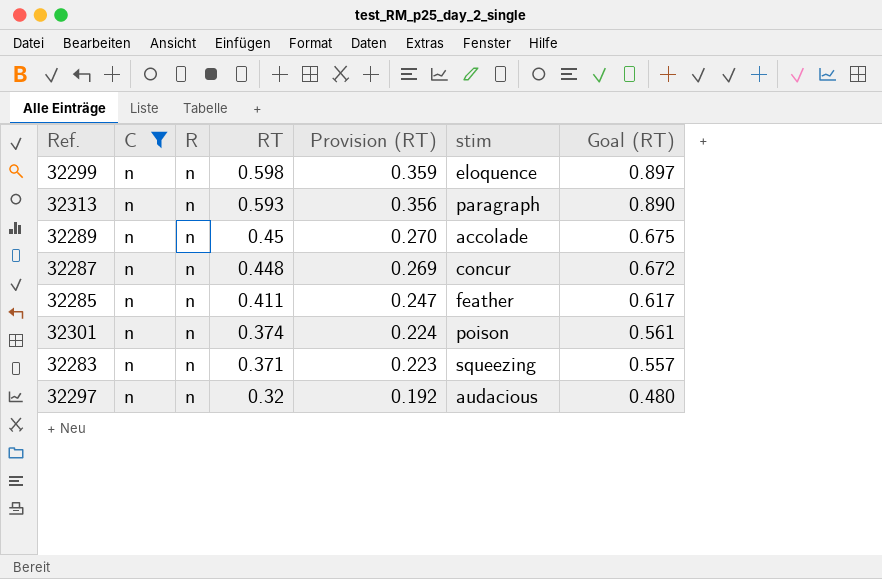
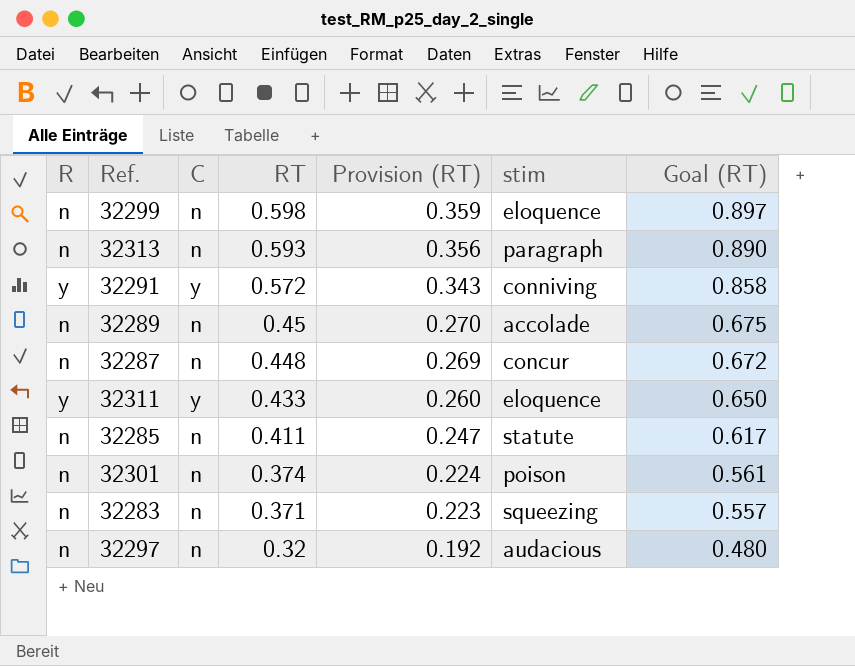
filter: C = n -> none
column R | position: 3 -> 1
32285 | stim: feather -> statute

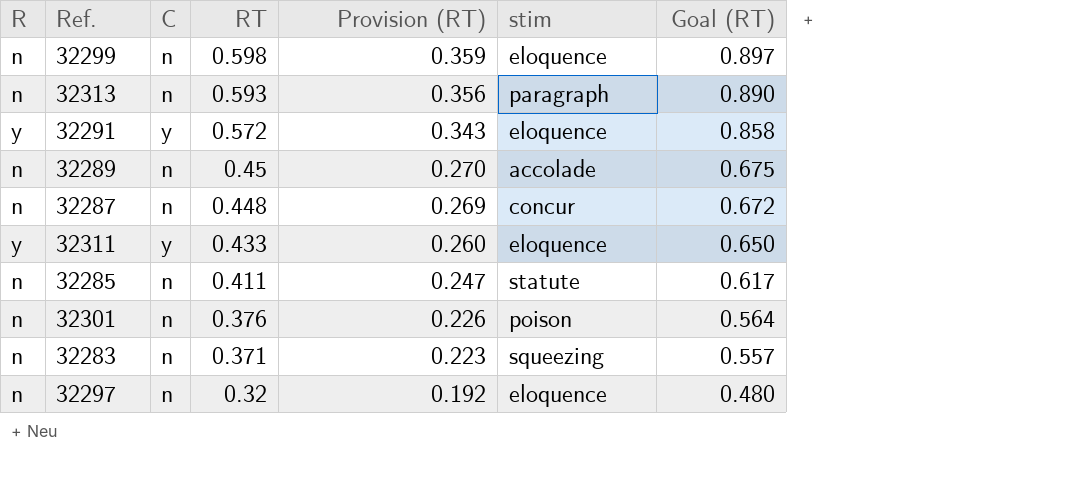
32291 | stim: conniving -> eloquence
32301 | RT: 0.374 -> 0.376
32301 | Provision (RT): 0.224 -> 0.226
32301 | Goal (RT): 0.561 -> 0.564
32297 | stim: audacious -> eloquence

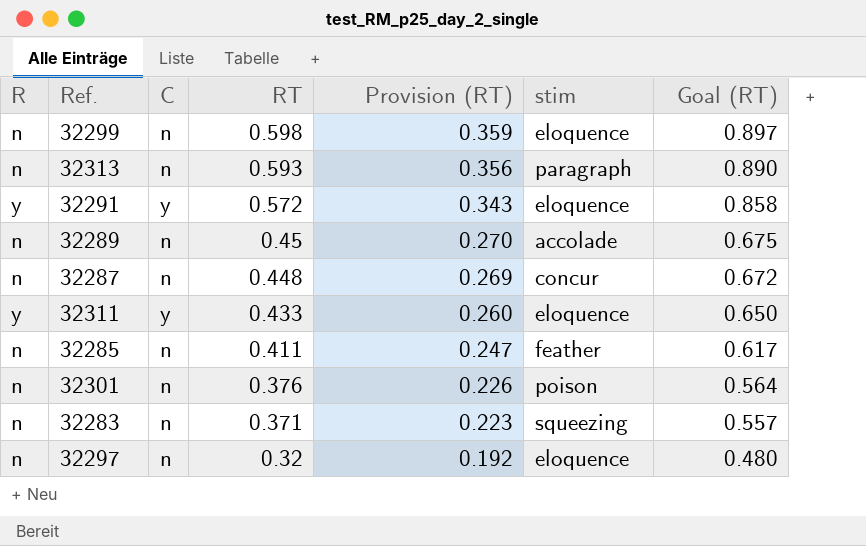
32285 | stim: statute -> feather

